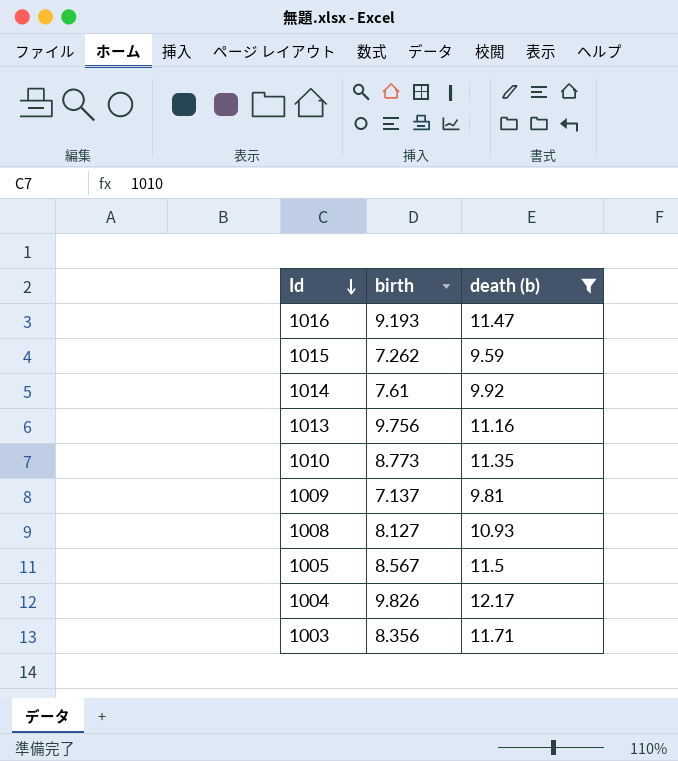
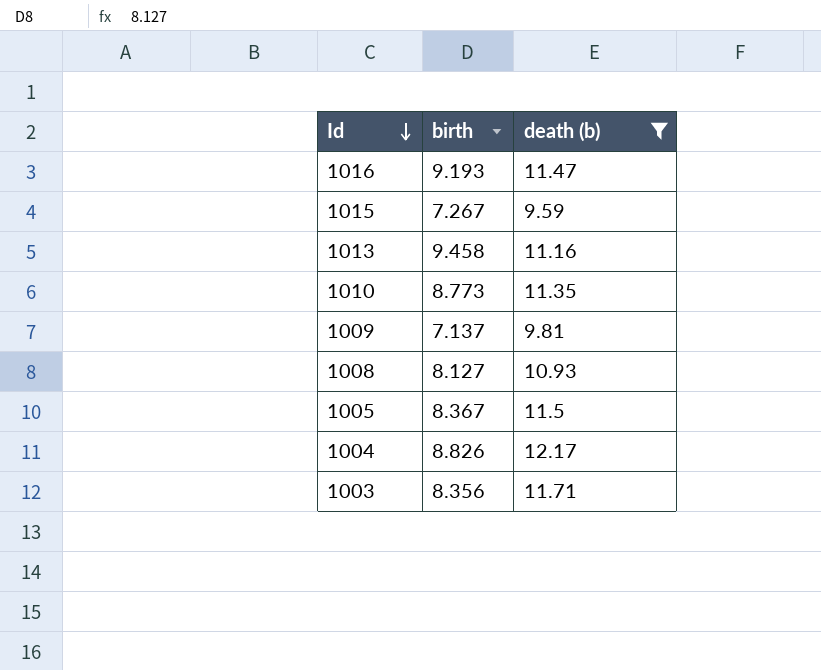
row 1014: 7.61 | 9.92 -> none
1015 | birth: 7.262 -> 7.267
1013 | birth: 9.756 -> 9.458
1005 | birth: 8.567 -> 8.367
1004 | birth: 9.826 -> 8.826

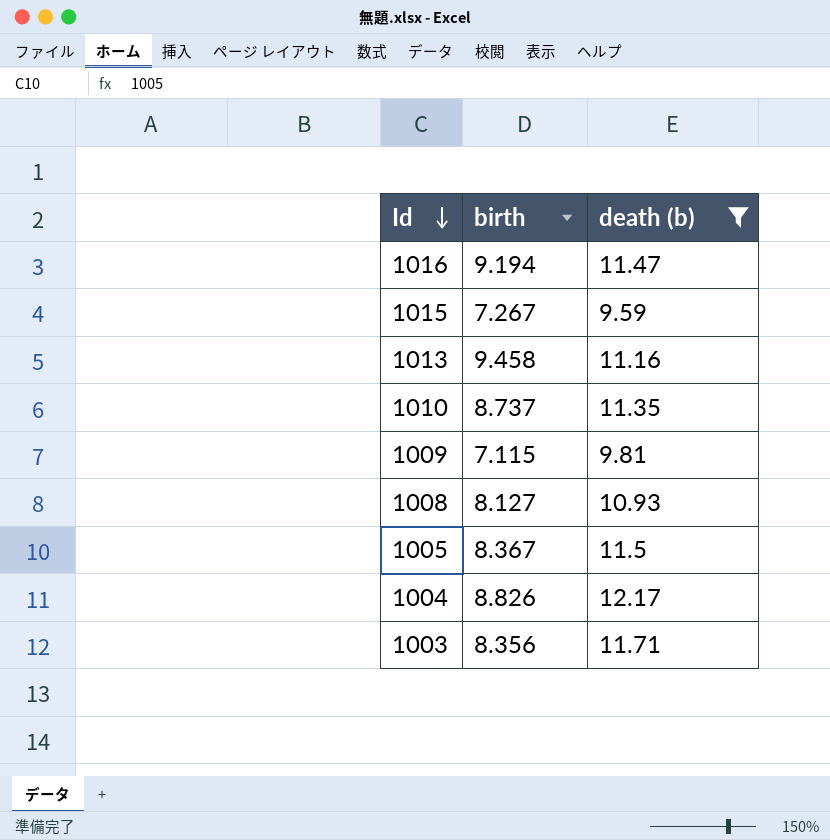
1016 | birth: 9.193 -> 9.194
1010 | birth: 8.773 -> 8.737
1009 | birth: 7.137 -> 7.115

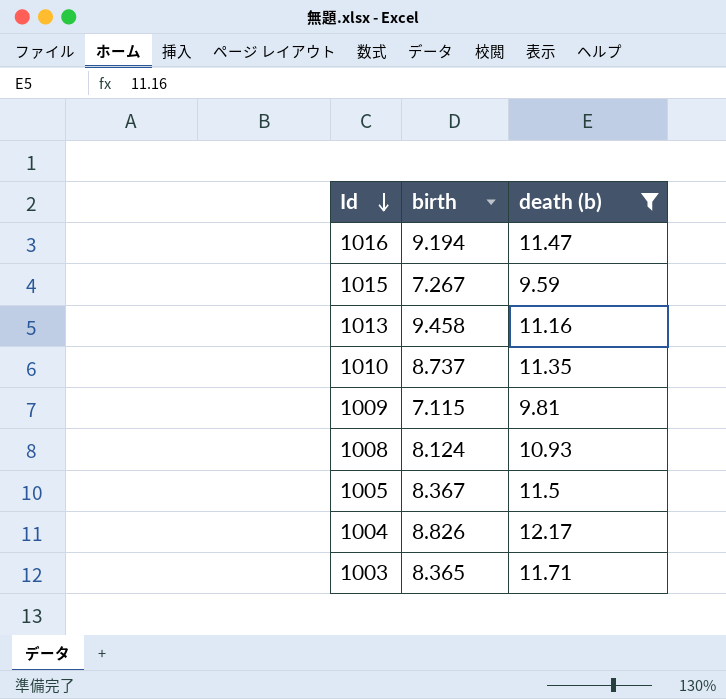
1008 | birth: 8.127 -> 8.124
1003 | birth: 8.356 -> 8.365

